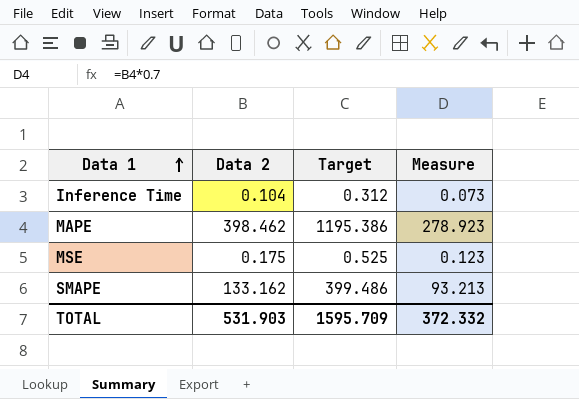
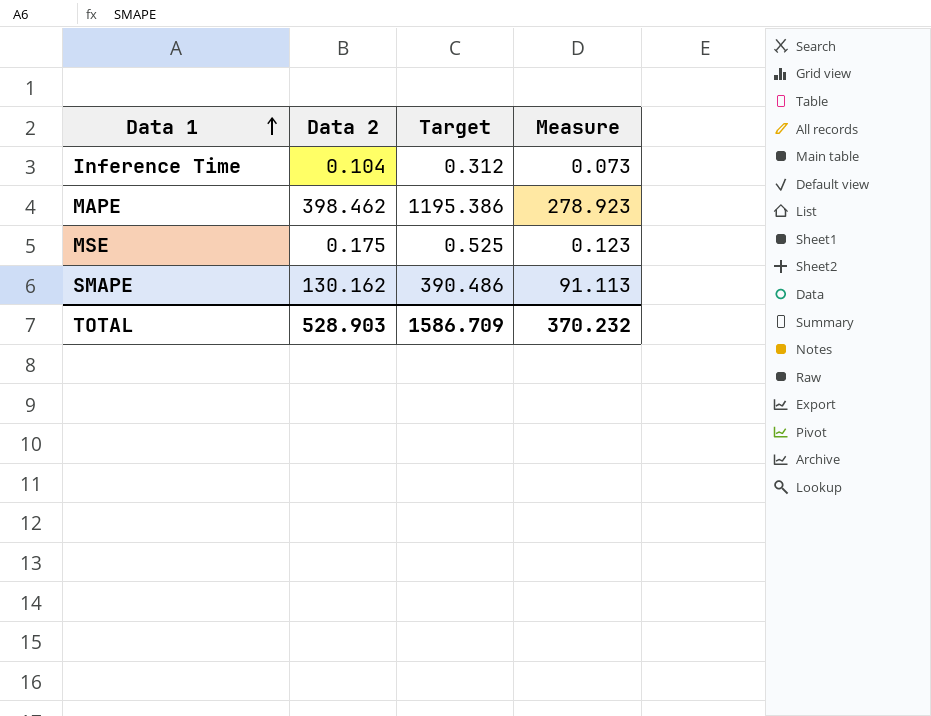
SMAPE | Data 2: 133.162 -> 130.162
SMAPE | Target: 399.486 -> 390.486
SMAPE | Measure: 93.213 -> 91.113
TOTAL | Data 2: 531.903 -> 528.903
TOTAL | Target: 1595.709 -> 1586.709
TOTAL | Measure: 372.332 -> 370.232

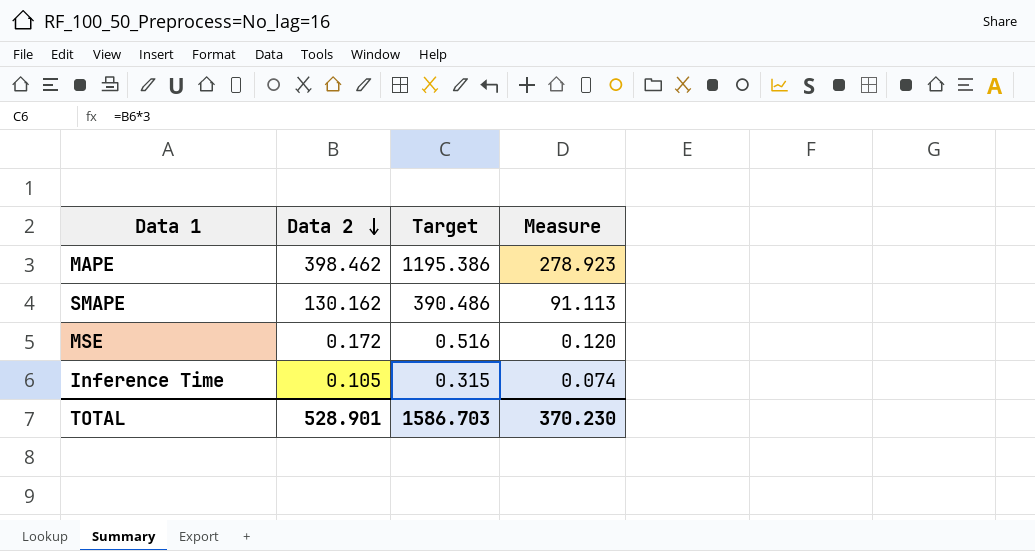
row order: Data 1 ascending -> Data 2 descending
MSE | Data 2: 0.175 -> 0.172
MSE | Target: 0.525 -> 0.516
MSE | Measure: 0.123 -> 0.120
Inference Time | Data 2: 0.104 -> 0.105
Inference Time | Target: 0.312 -> 0.315
Inference Time | Measure: 0.073 -> 0.074
TOTAL | Data 2: 528.903 -> 528.901
TOTAL | Target: 1586.709 -> 1586.703
TOTAL | Measure: 370.232 -> 370.230

